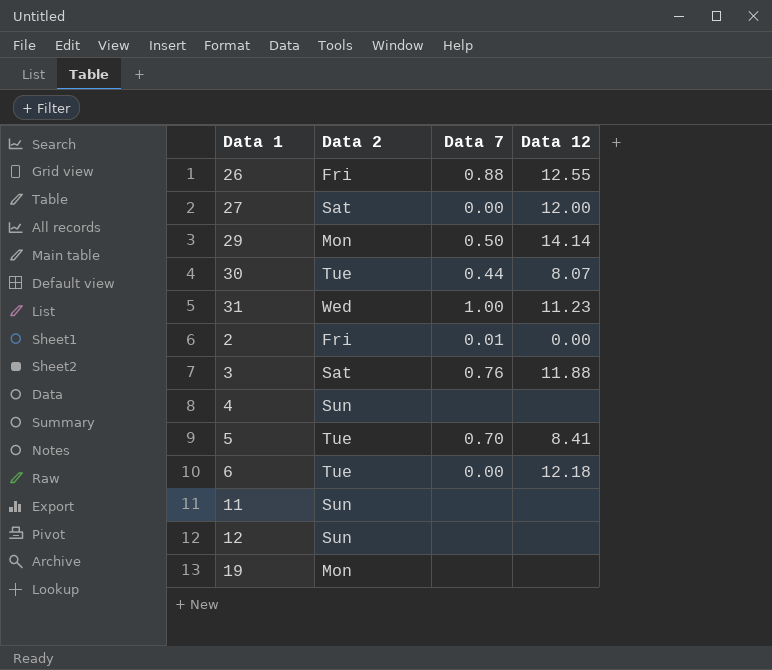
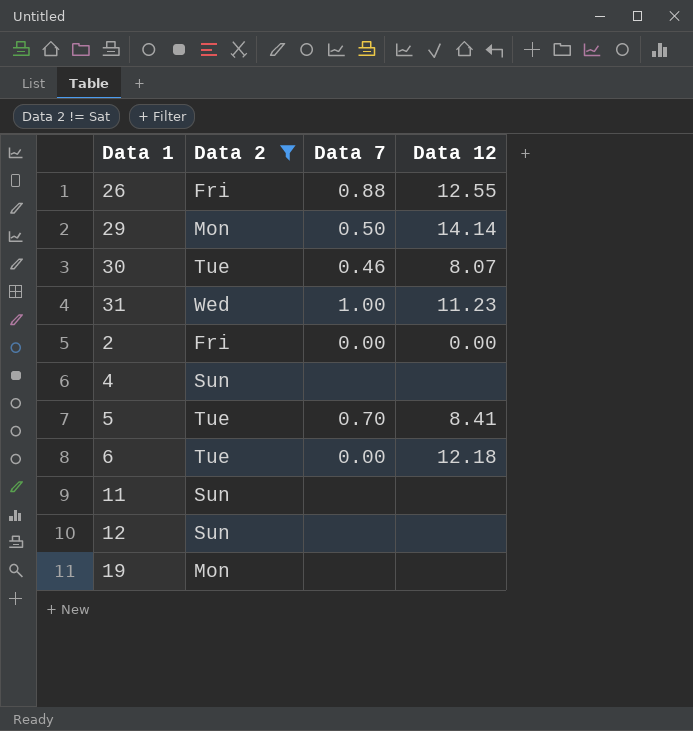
filter: none -> Data 2 != Sat
30 | Data 7: 0.44 -> 0.46
2 | Data 7: 0.01 -> 0.00

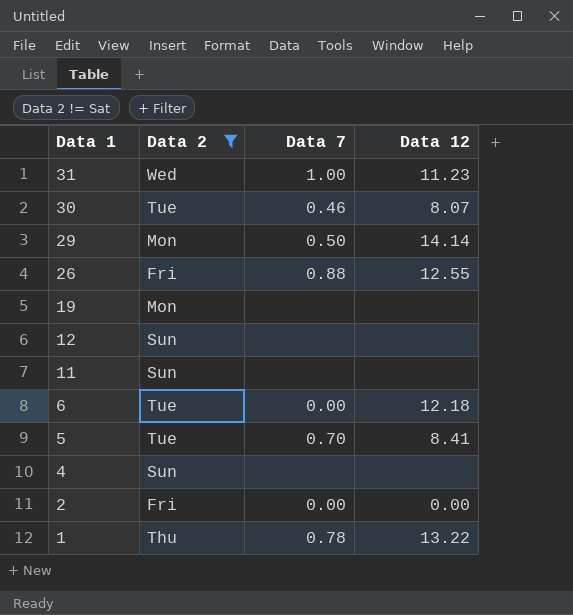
row order: none -> Data 1 descending
row 1: none -> Thu | 0.78 | 13.22

